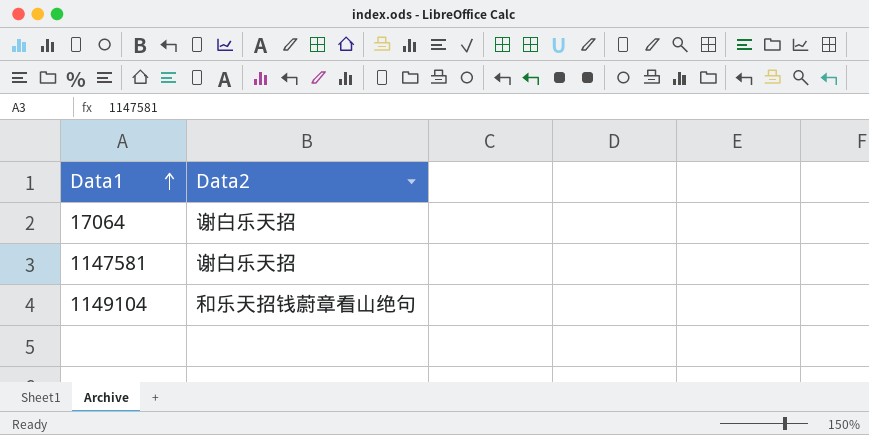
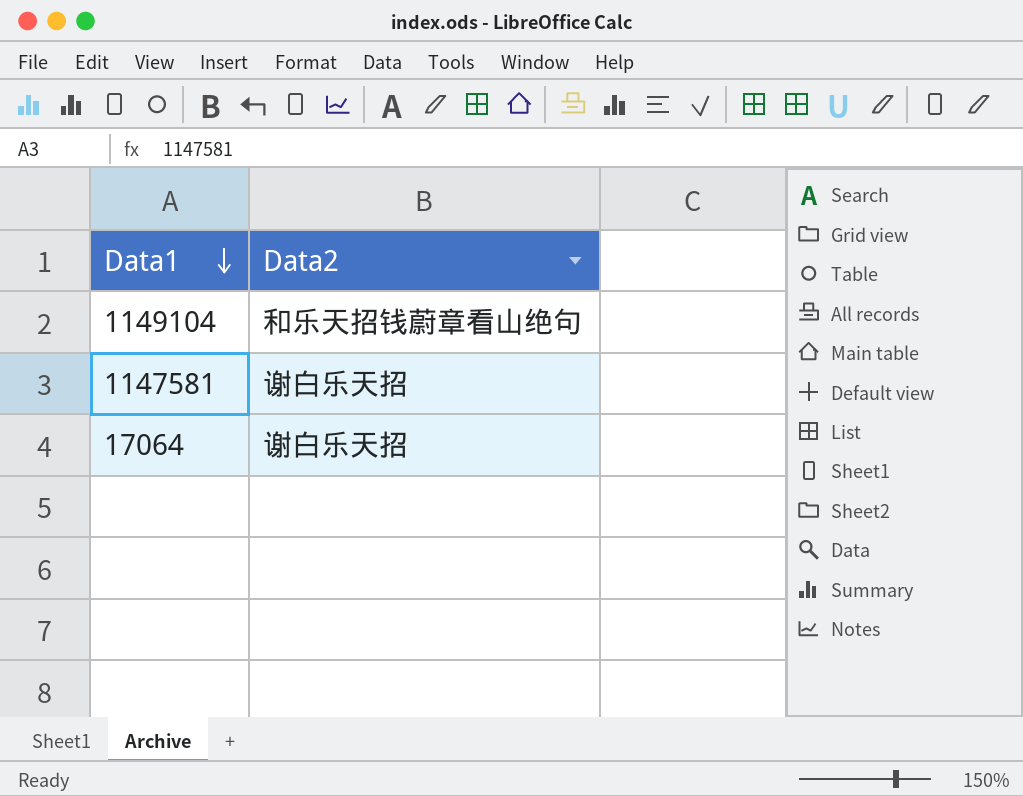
row order: Data1 ascending -> Data1 descending

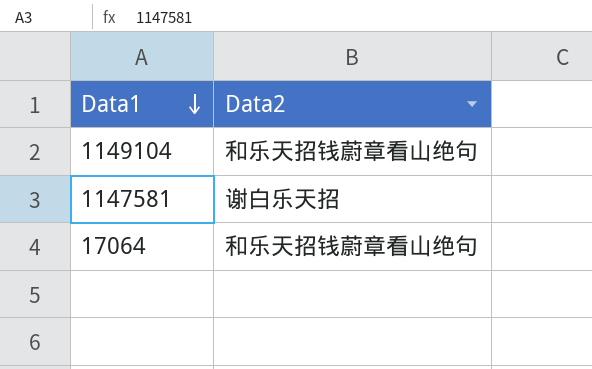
17064 | Data2: 谢白乐天招 -> 和乐天招钱蔚章看山绝句

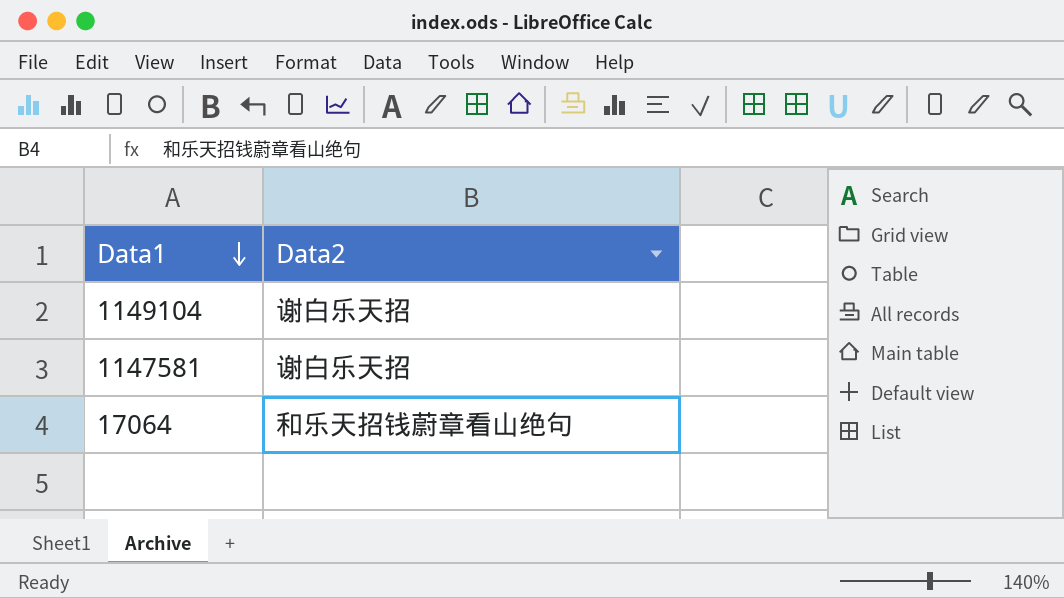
1149104 | Data2: 和乐天招钱蔚章看山绝句 -> 谢白乐天招

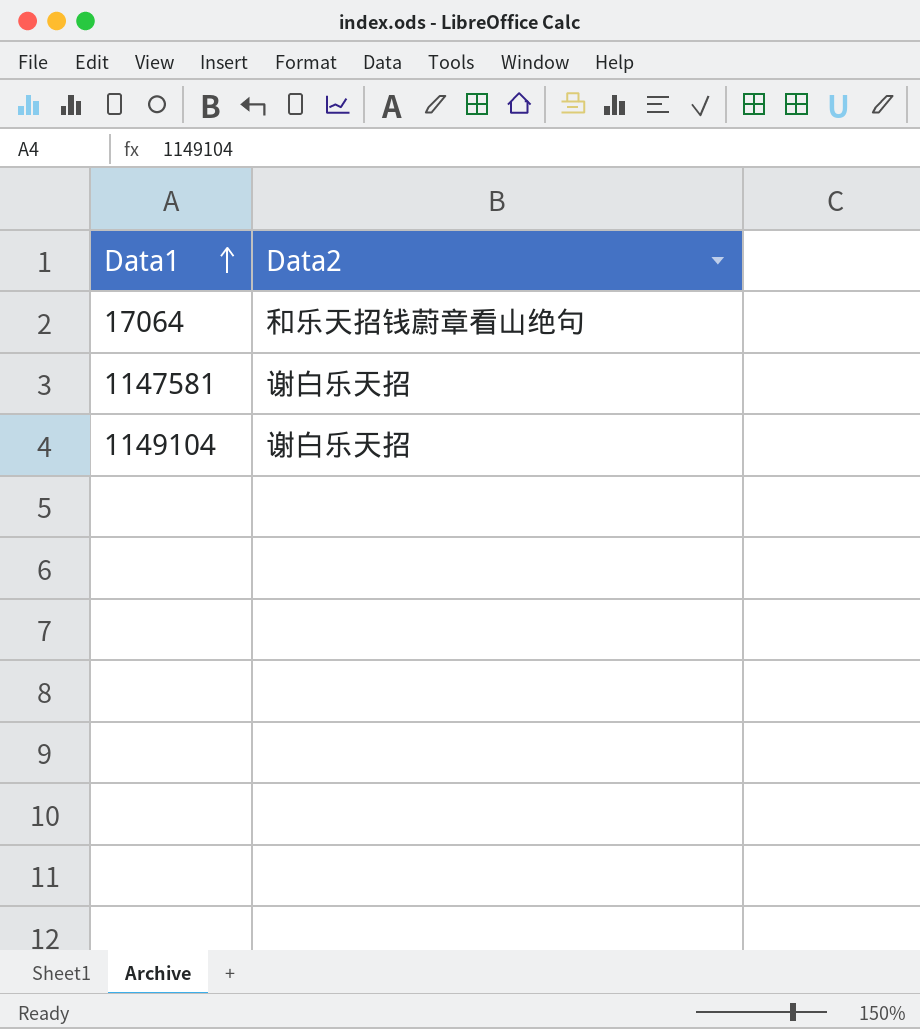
row order: Data1 descending -> Data1 ascending

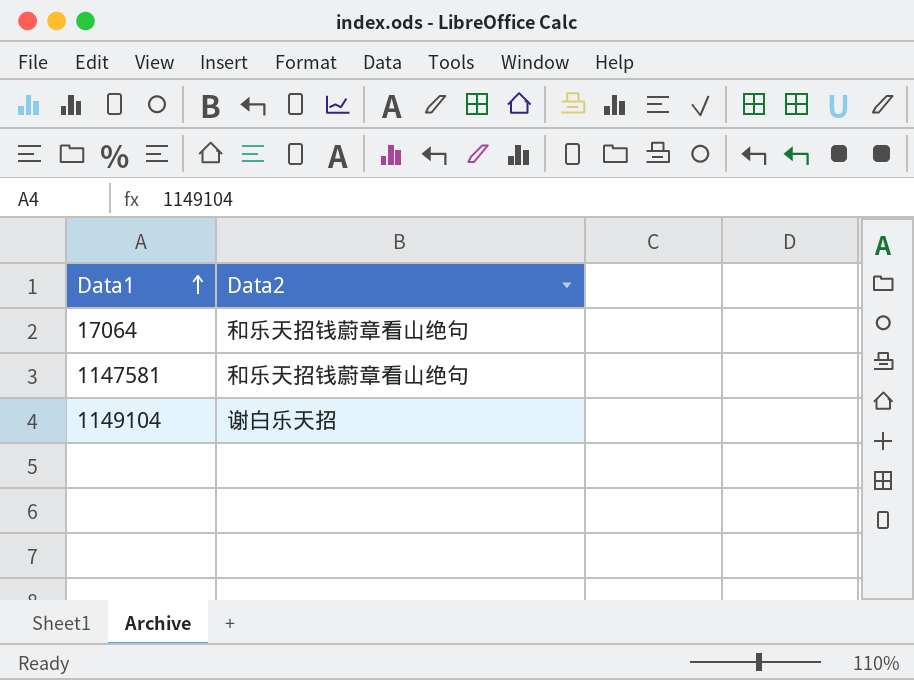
1147581 | Data2: 谢白乐天招 -> 和乐天招钱蔚章看山绝句

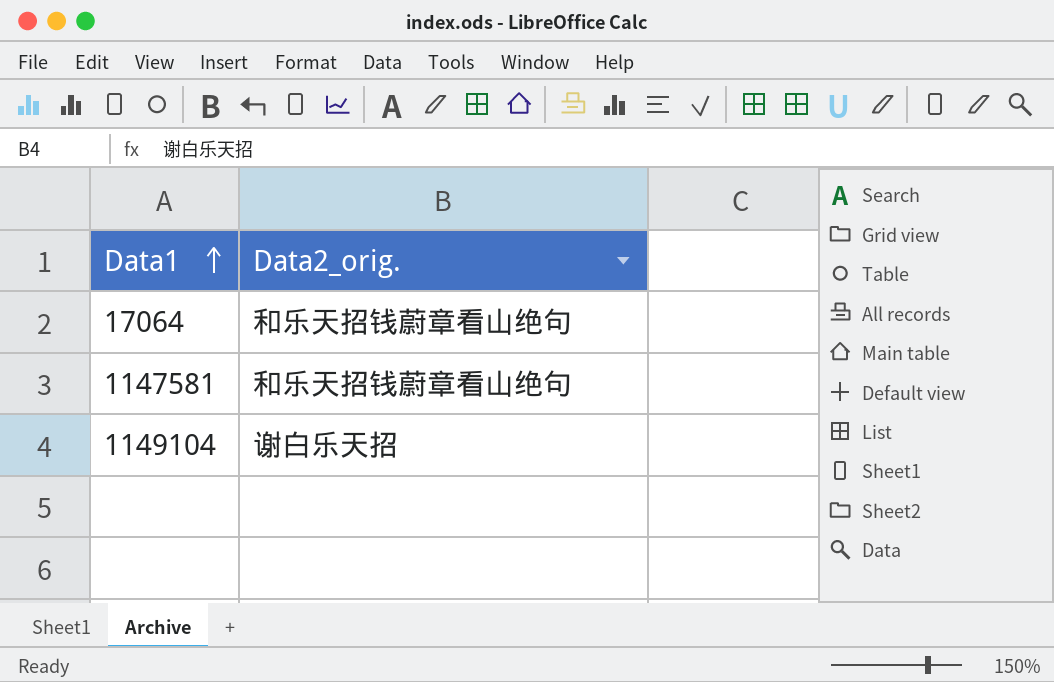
column name: Data2 -> Data2_orig.

